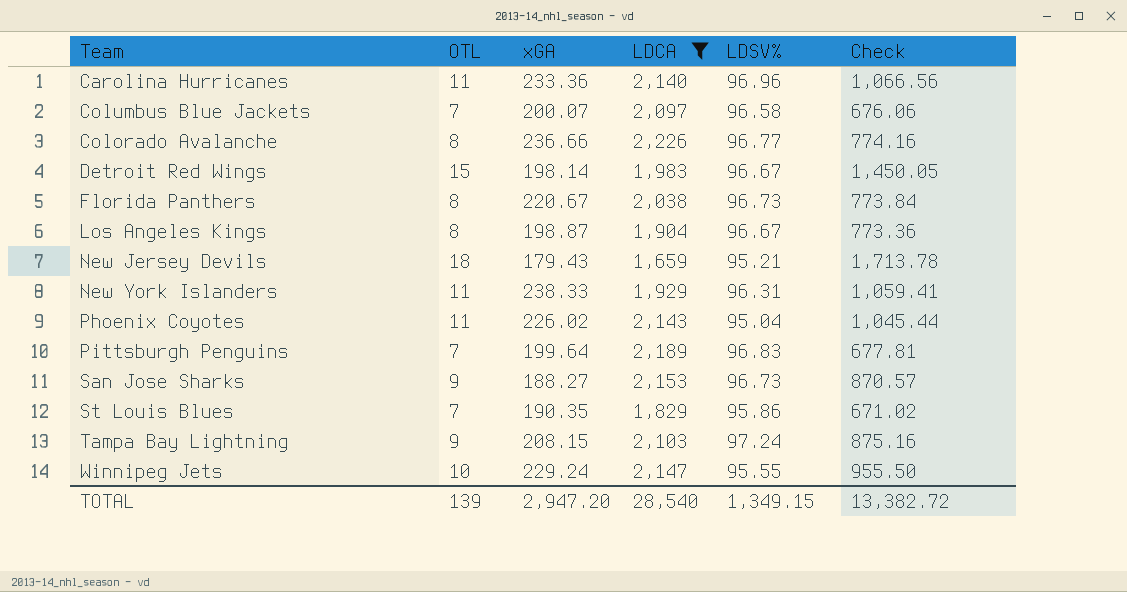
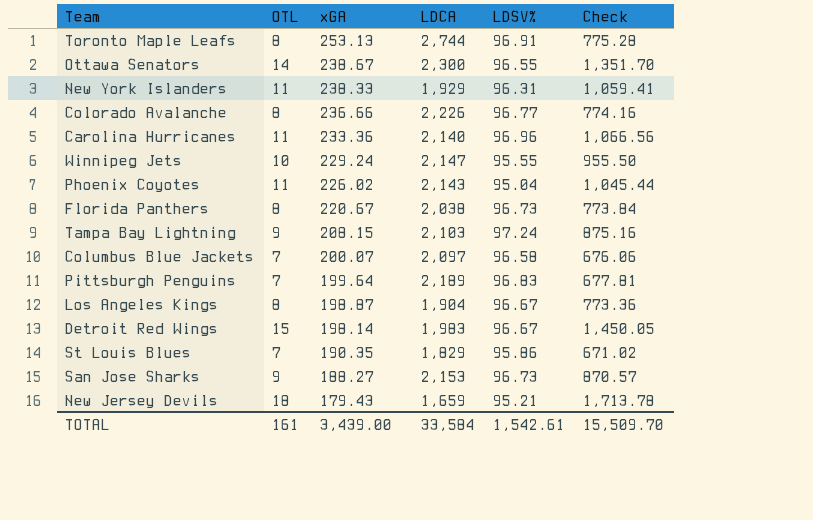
filter: LDCA <= 2,226 -> none
row order: none -> xGA descending
TOTAL | OTL: 139 -> 161
TOTAL | xGA: 2,947.20 -> 3,439.00
TOTAL | LDCA: 28,540 -> 33,584
TOTAL | LDSV%: 1,349.15 -> 1,542.61
TOTAL | Check: 13,382.72 -> 15,509.70

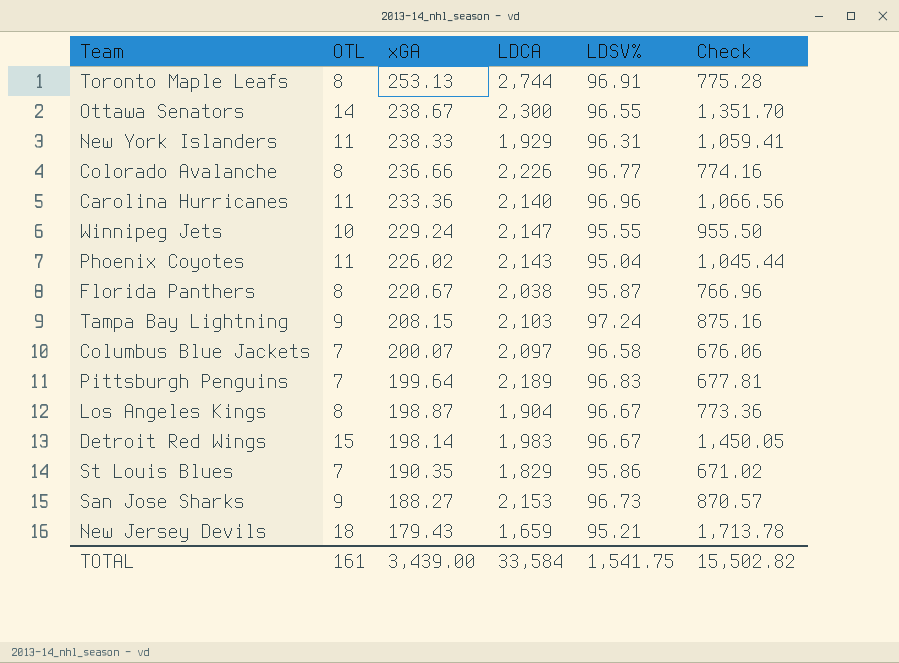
Florida Panthers | LDSV%: 96.73 -> 95.87
Florida Panthers | Check: 773.84 -> 766.96
TOTAL | LDSV%: 1,542.61 -> 1,541.75
TOTAL | Check: 15,509.70 -> 15,502.82

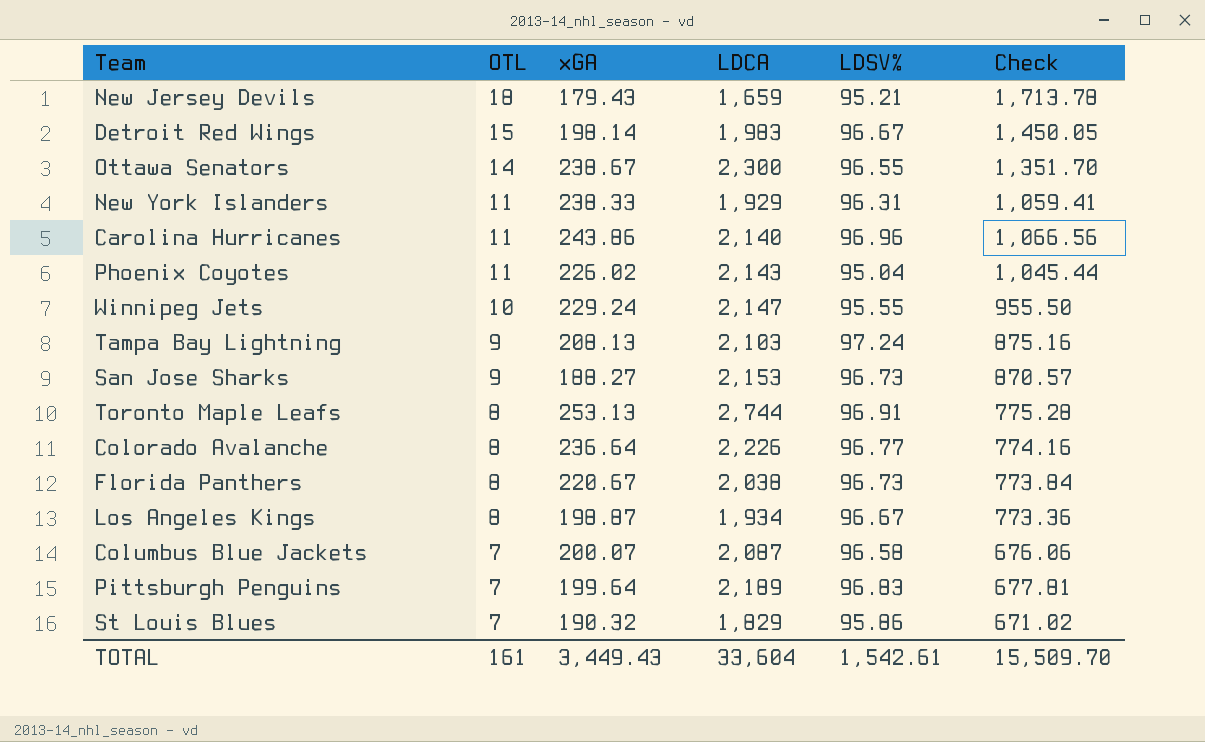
row order: xGA descending -> OTL descending
Carolina Hurricanes | xGA: 233.36 -> 243.86
Tampa Bay Lightning | xGA: 208.15 -> 208.13
Colorado Avalanche | xGA: 236.66 -> 236.64
Florida Panthers | LDSV%: 95.87 -> 96.73
Florida Panthers | Check: 766.96 -> 773.84
Los Angeles Kings | LDCA: 1,904 -> 1,934
Columbus Blue Jackets | LDCA: 2,097 -> 2,087
St Louis Blues | xGA: 190.35 -> 190.32
TOTAL | xGA: 3,439.00 -> 3,449.43
TOTAL | LDCA: 33,584 -> 33,604
TOTAL | LDSV%: 1,541.75 -> 1,542.61
TOTAL | Check: 15,502.82 -> 15,509.70

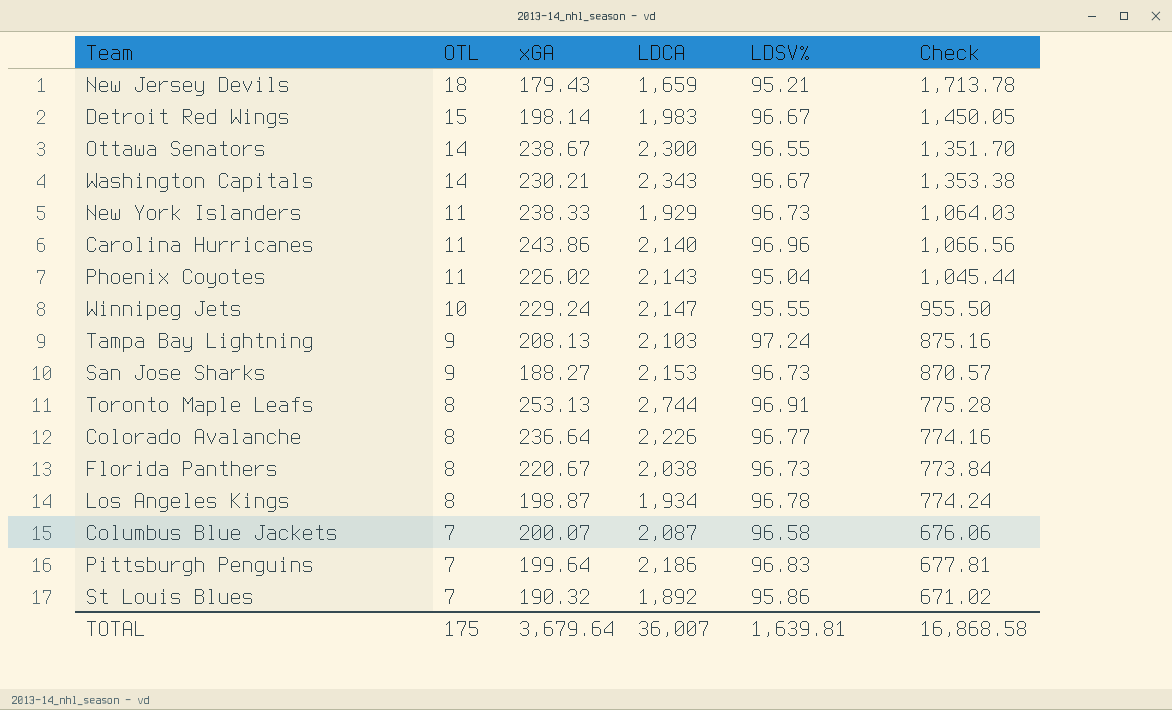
row Washington Capitals: none -> 14 | 230.21 | 2,343 | 96.67 | 1,353.38
New York Islanders | LDSV%: 96.31 -> 96.73
New York Islanders | Check: 1,059.41 -> 1,064.03
Los Angeles Kings | LDSV%: 96.67 -> 96.78
Los Angeles Kings | Check: 773.36 -> 774.24
Pittsburgh Penguins | LDCA: 2,189 -> 2,186
St Louis Blues | LDCA: 1,829 -> 1,892
TOTAL | OTL: 161 -> 175
TOTAL | xGA: 3,449.43 -> 3,679.64
TOTAL | LDCA: 33,604 -> 36,007
TOTAL | LDSV%: 1,542.61 -> 1,639.81
TOTAL | Check: 15,509.70 -> 16,868.58

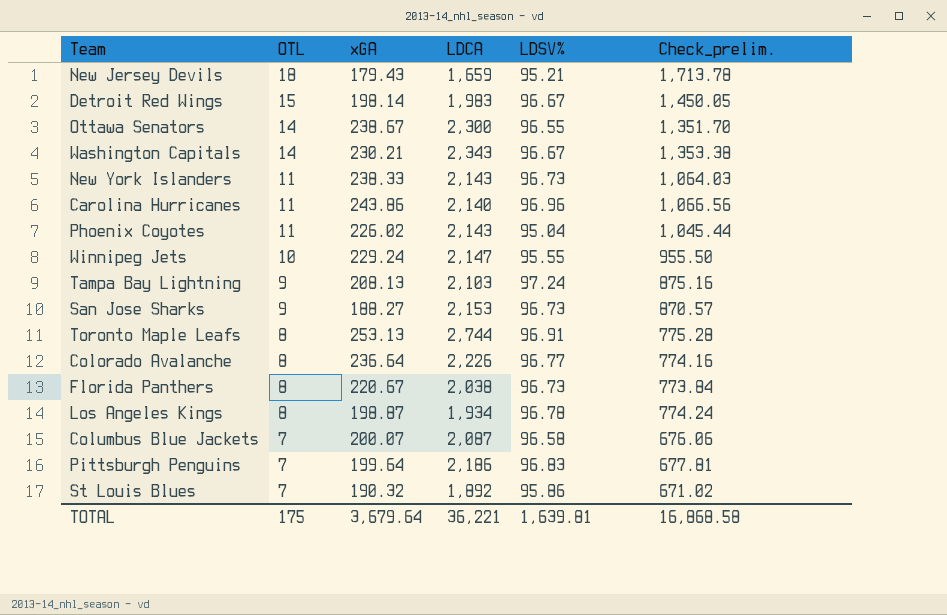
column name: Check -> Check_prelim.
New York Islanders | LDCA: 1,929 -> 2,143
TOTAL | LDCA: 36,007 -> 36,221

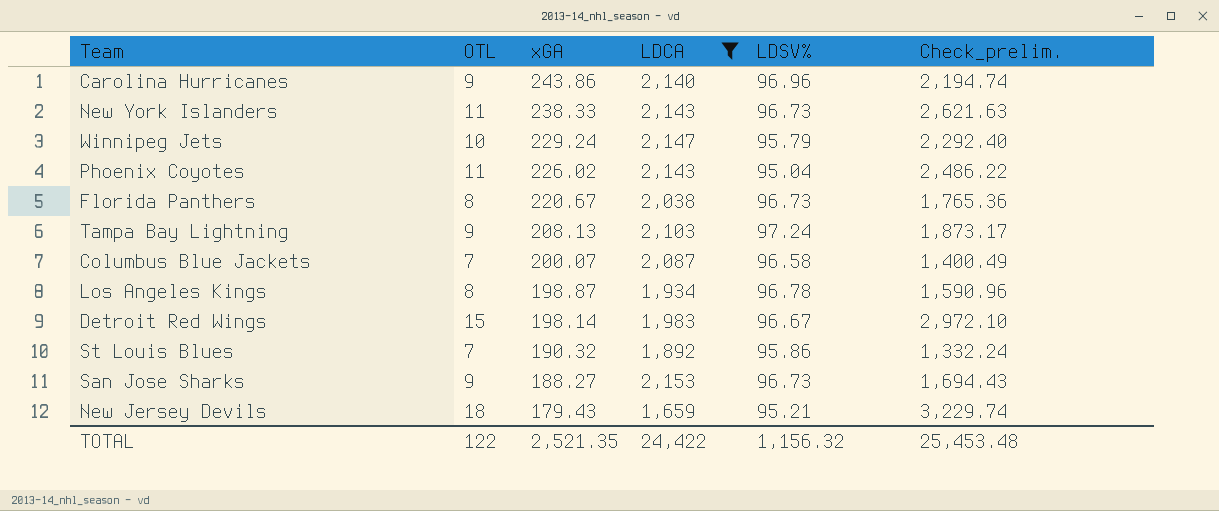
filter: none -> LDCA <= 2,153
row order: OTL descending -> xGA descending
column Check_prelim. | formula: [OTL] * [LDSV%] -> [OTL] * [xGA]
Carolina Hurricanes | OTL: 11 -> 9
Winnipeg Jets | LDSV%: 95.55 -> 95.79
TOTAL | OTL: 175 -> 122
TOTAL | xGA: 3,679.64 -> 2,521.35
TOTAL | LDCA: 36,221 -> 24,422
TOTAL | LDSV%: 1,639.81 -> 1,156.32
TOTAL | Check_prelim.: 16,868.58 -> 25,453.48

